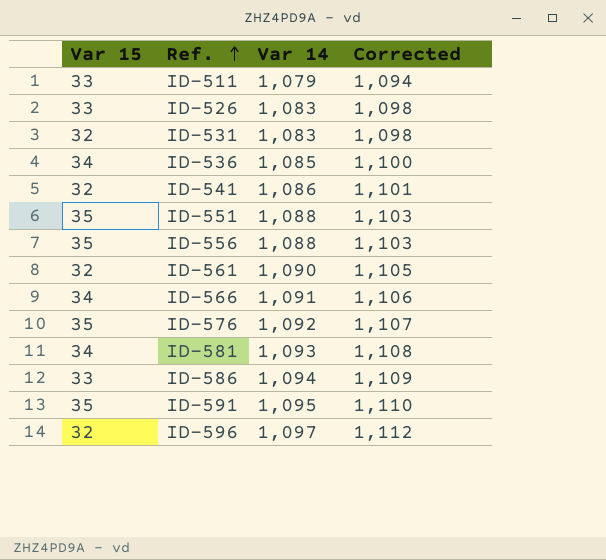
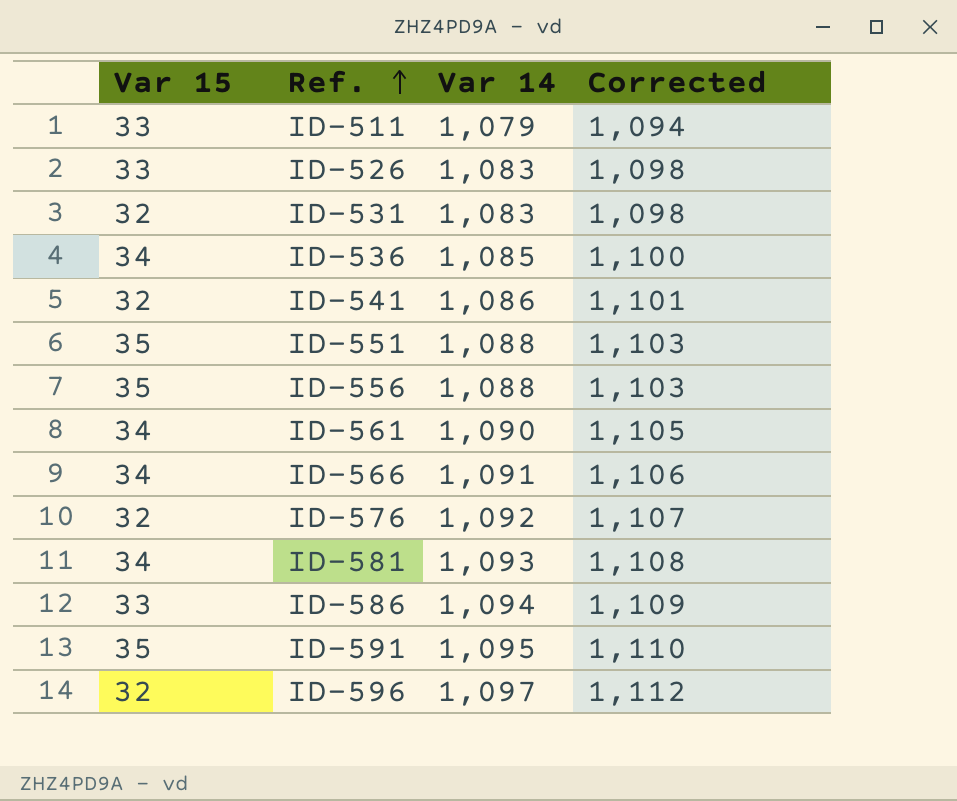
ID-561 | Var 15: 32 -> 34
ID-576 | Var 15: 35 -> 32

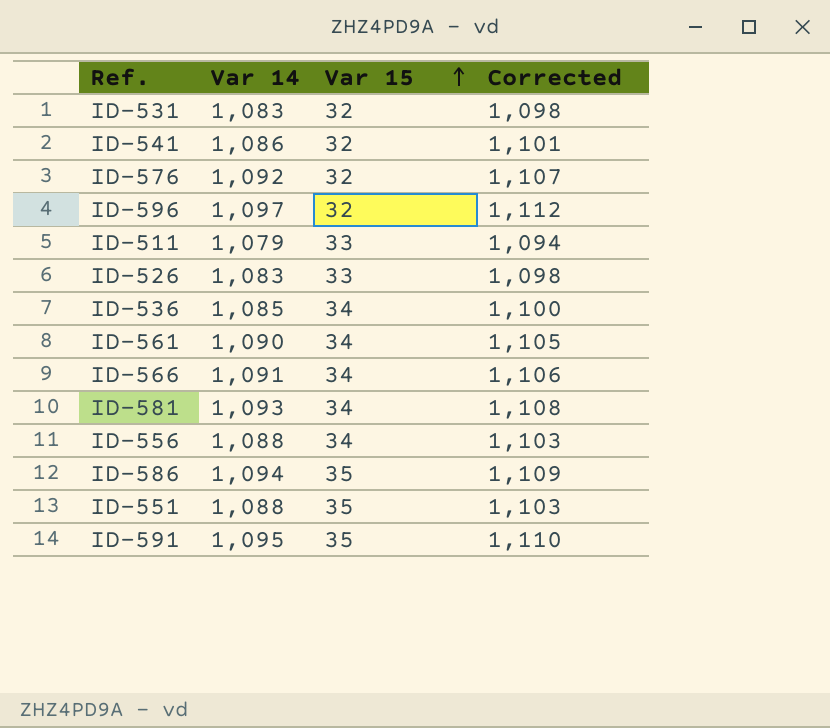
row order: Ref. ascending -> Var 15 ascending
column Var 15 | position: 1 -> 3
ID-556 | Var 15: 35 -> 34
ID-586 | Var 15: 33 -> 35

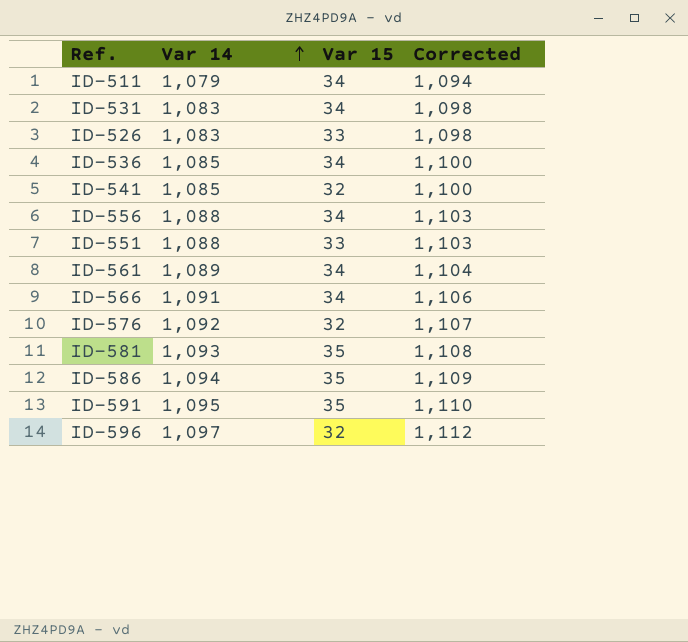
row order: Var 15 ascending -> Var 14 ascending
ID-511 | Var 15: 33 -> 34
ID-531 | Var 15: 32 -> 34
ID-541 | Var 14: 1,086 -> 1,085
ID-541 | Corrected: 1,101 -> 1,100
ID-551 | Var 15: 35 -> 33
ID-561 | Var 14: 1,090 -> 1,089
ID-561 | Corrected: 1,105 -> 1,104
ID-581 | Var 15: 34 -> 35

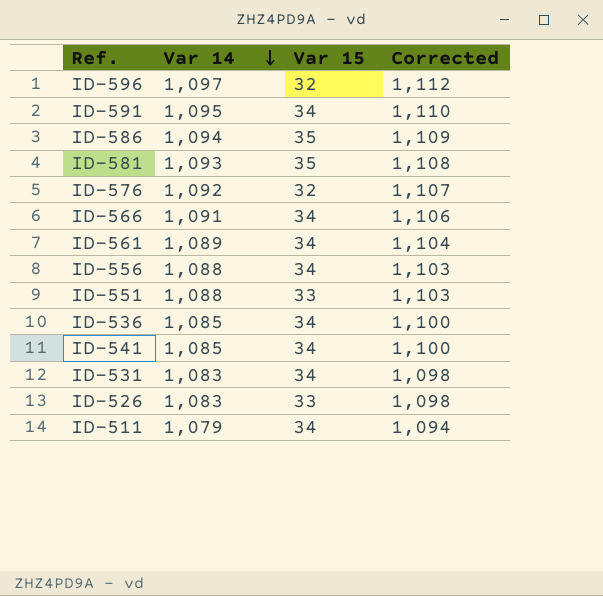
row order: Var 14 ascending -> Var 14 descending
ID-591 | Var 15: 35 -> 34
ID-541 | Var 15: 32 -> 34

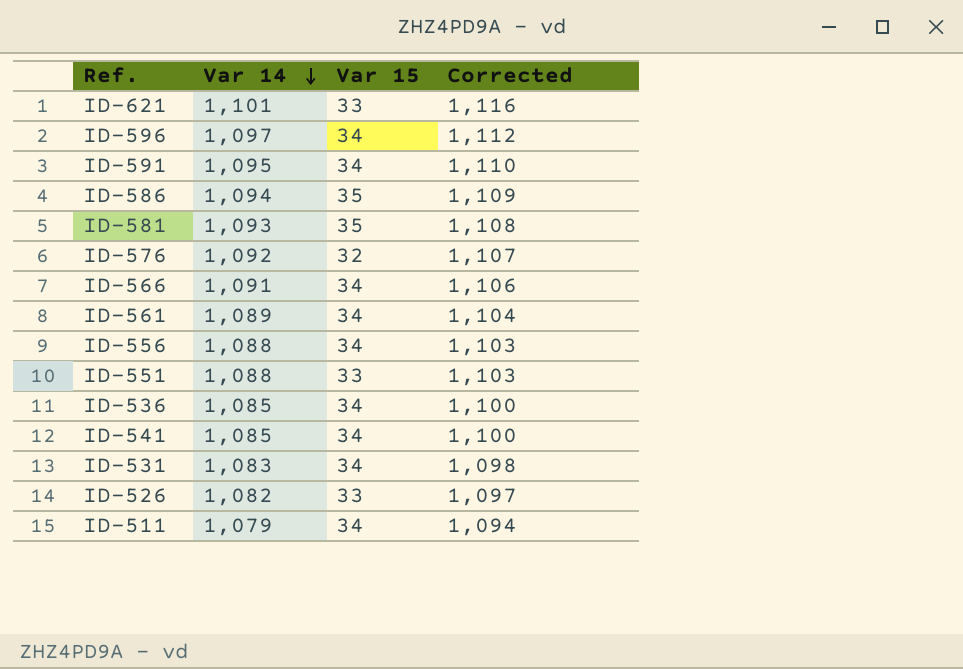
row ID-621: none -> 1,101 | 33 | 1,116
ID-596 | Var 15: 32 -> 34
ID-526 | Var 14: 1,083 -> 1,082
ID-526 | Corrected: 1,098 -> 1,097

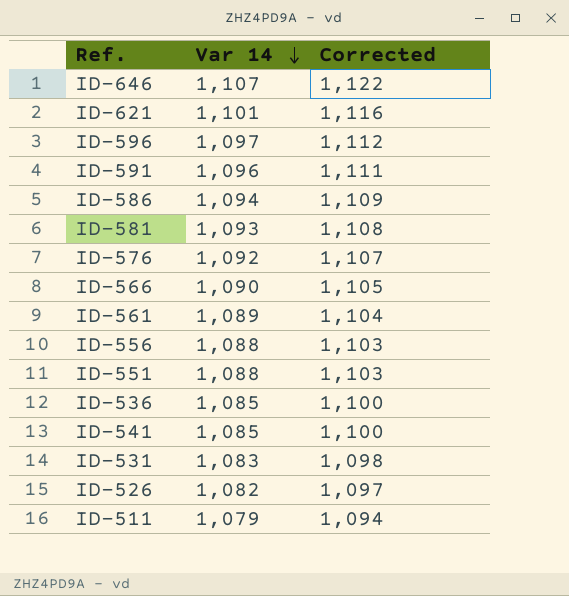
column Var 15 | position: 3 -> none
row ID-646: none -> 1,107 | 1,122
ID-591 | Var 14: 1,095 -> 1,096
ID-591 | Corrected: 1,110 -> 1,111
ID-566 | Var 14: 1,091 -> 1,090
ID-566 | Corrected: 1,106 -> 1,105

